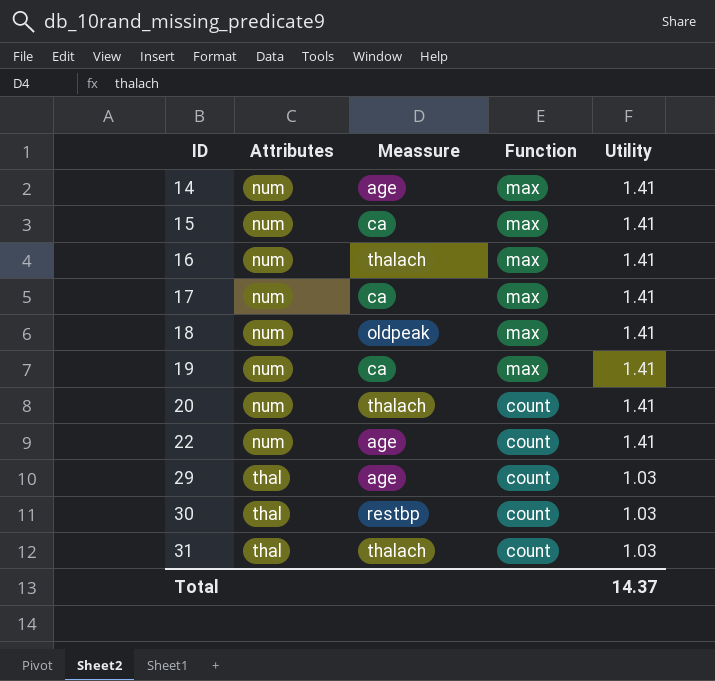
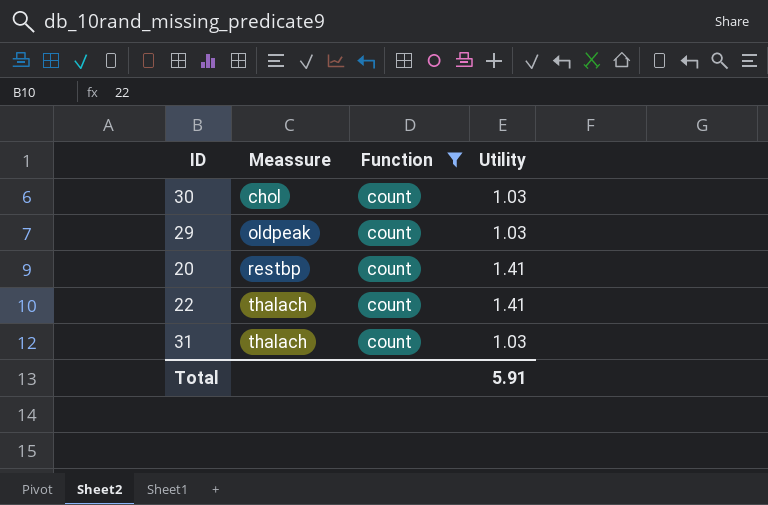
filter: none -> Function = count
row order: ID ascending -> Meassure ascending
column Attributes | position: 2 -> none
30 | Meassure: restbp -> chol
29 | Meassure: age -> oldpeak
20 | Meassure: thalach -> restbp
22 | Meassure: age -> thalach
Total | Utility: 14.37 -> 5.91

